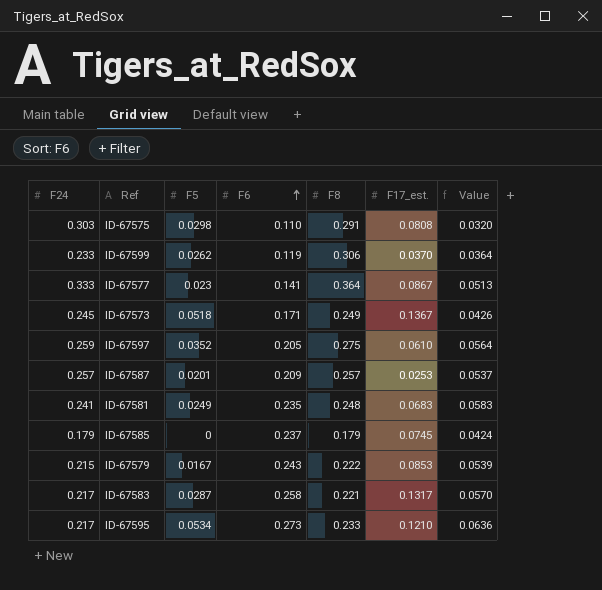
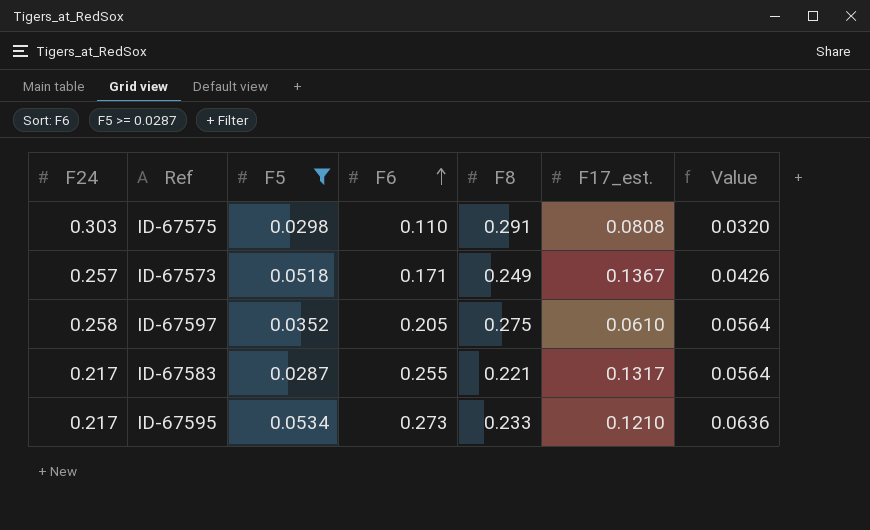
filter: none -> F5 >= 0.0287
ID-67573 | F24: 0.245 -> 0.257
ID-67597 | F24: 0.259 -> 0.258
ID-67583 | F6: 0.258 -> 0.255
ID-67583 | Value: 0.0570 -> 0.0564

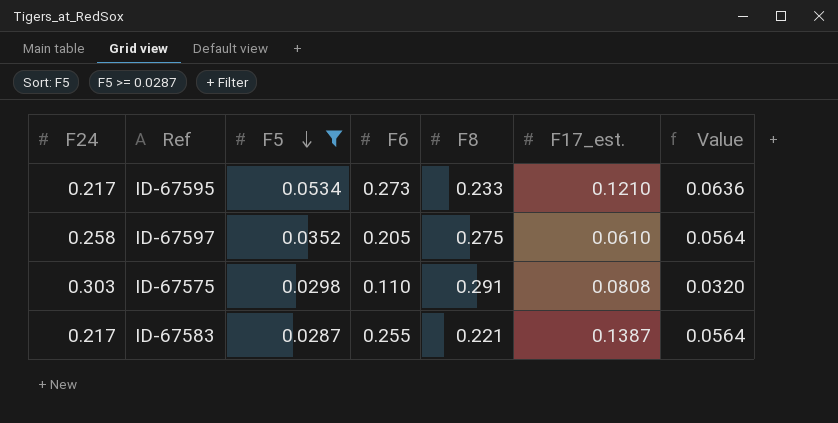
row order: F6 ascending -> F5 descending
row ID-67573: 0.257 | 0.0518 | 0.171 | 0.249 | 0.1367 | 0.0426 -> none
ID-67583 | F17_est.: 0.1317 -> 0.1387

